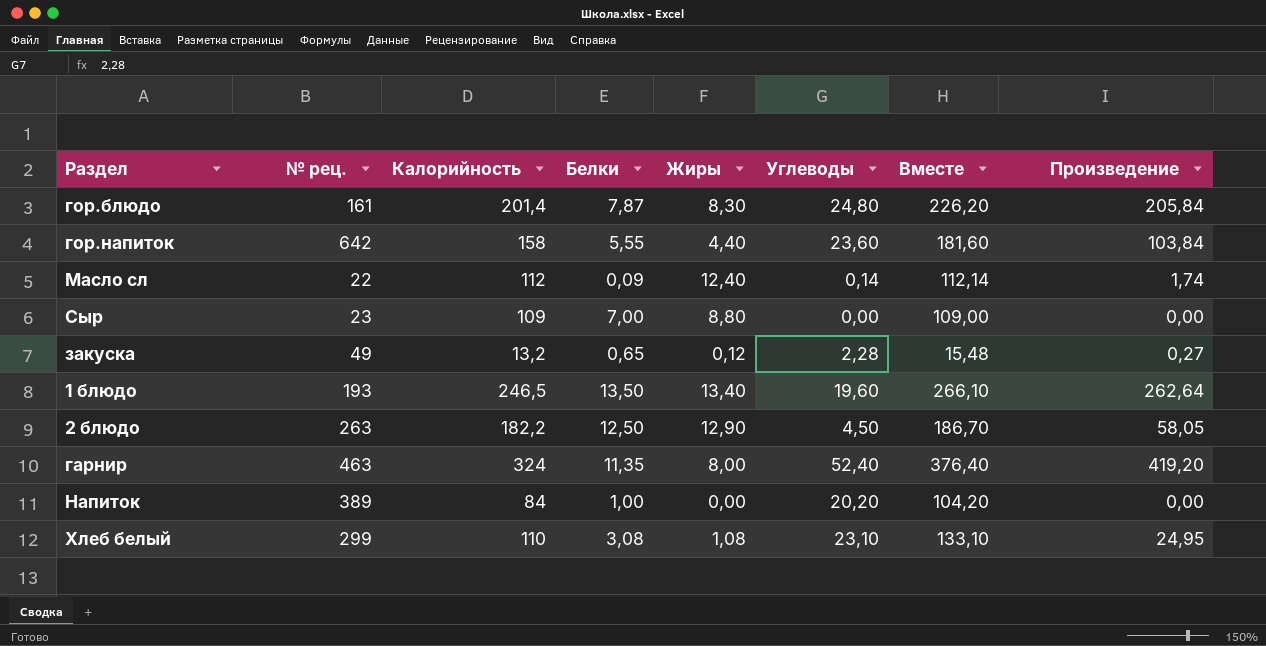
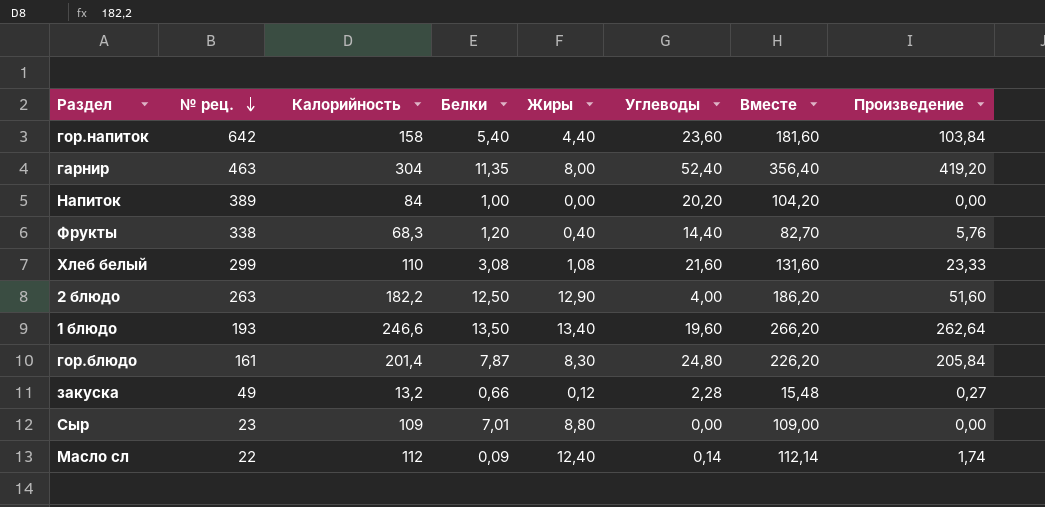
row order: none -> № рец. descending
гор.напиток | Белки: 5,55 -> 5,40
гарнир | Калорийность: 324 -> 304
гарнир | Вместе: 376,40 -> 356,40
row Фрукты: none -> 338 | 68,3 | 1,20 | 0,40 | 14,40 | 82,70 | 5,76
Хлеб белый | Углеводы: 23,10 -> 21,60
Хлеб белый | Вместе: 133,10 -> 131,60
Хлеб белый | Произведение: 24,95 -> 23,33
2 блюдо | Углеводы: 4,50 -> 4,00
2 блюдо | Вместе: 186,70 -> 186,20
2 блюдо | Произведение: 58,05 -> 51,60
1 блюдо | Калорийность: 246,5 -> 246,6
1 блюдо | Вместе: 266,10 -> 266,20
закуска | Белки: 0,65 -> 0,66
Сыр | Белки: 7,00 -> 7,01

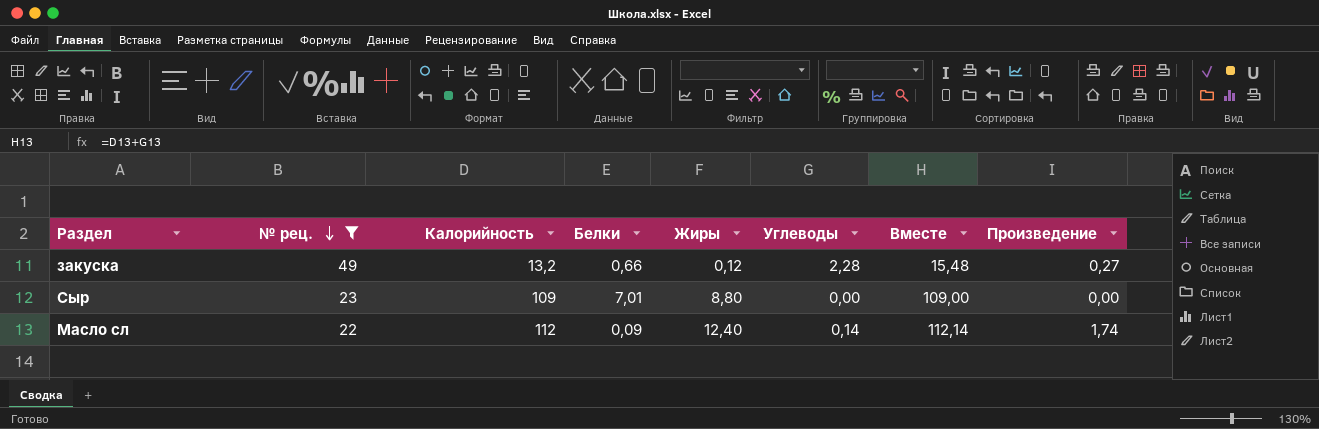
filter: none -> № рец. <= 49

